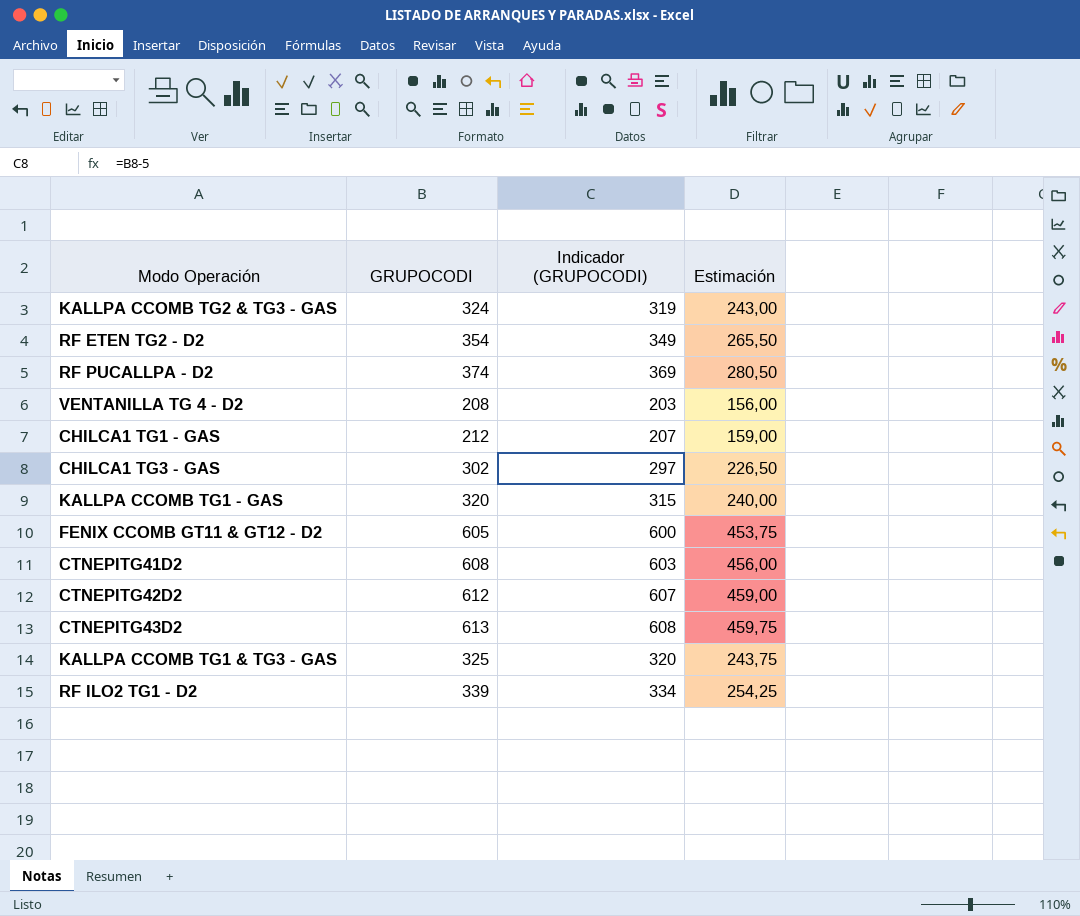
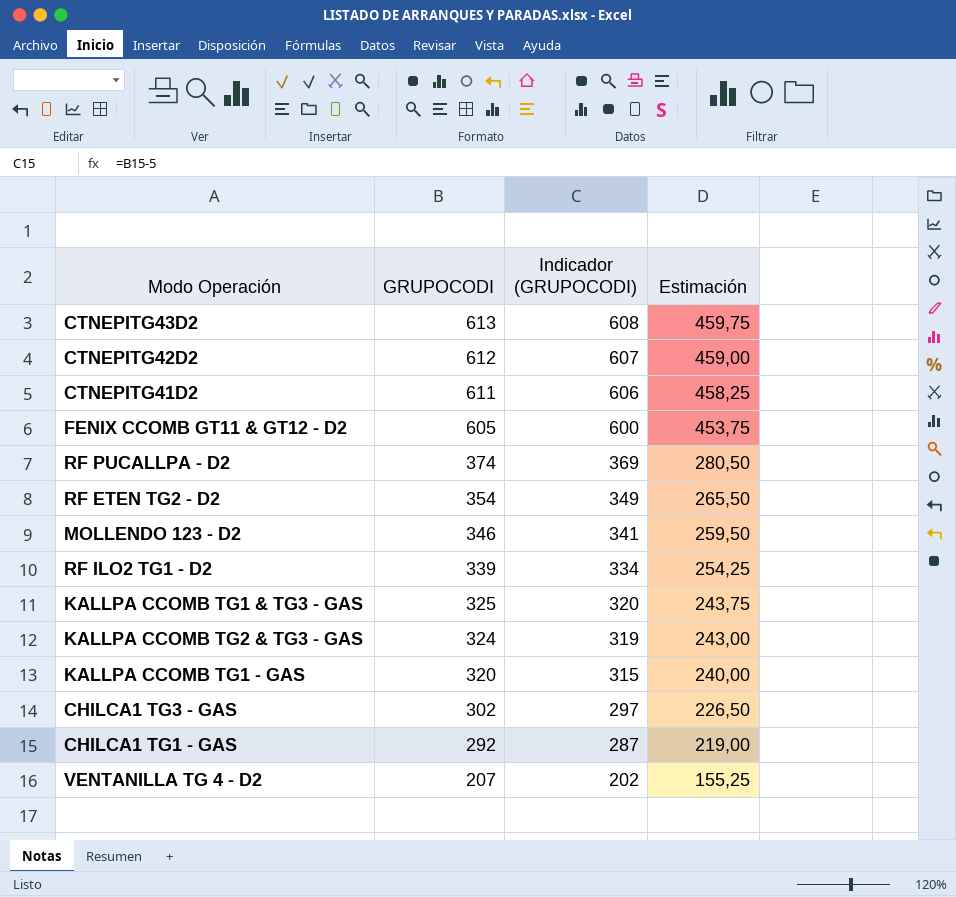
row order: none -> GRUPOCODI descending
CTNEPITG41D2 | GRUPOCODI: 608 -> 611
CTNEPITG41D2 | Indicador (GRUPOCODI): 603 -> 606
CTNEPITG41D2 | Estimación: 456,00 -> 458,25
row MOLLENDO 123 - D2: none -> 346 | 341 | 259,50
CHILCA1 TG1 - GAS | GRUPOCODI: 212 -> 292
CHILCA1 TG1 - GAS | Indicador (GRUPOCODI): 207 -> 287
CHILCA1 TG1 - GAS | Estimación: 159,00 -> 219,00
VENTANILLA TG 4 - D2 | GRUPOCODI: 208 -> 207
VENTANILLA TG 4 - D2 | Indicador (GRUPOCODI): 203 -> 202
VENTANILLA TG 4 - D2 | Estimación: 156,00 -> 155,25

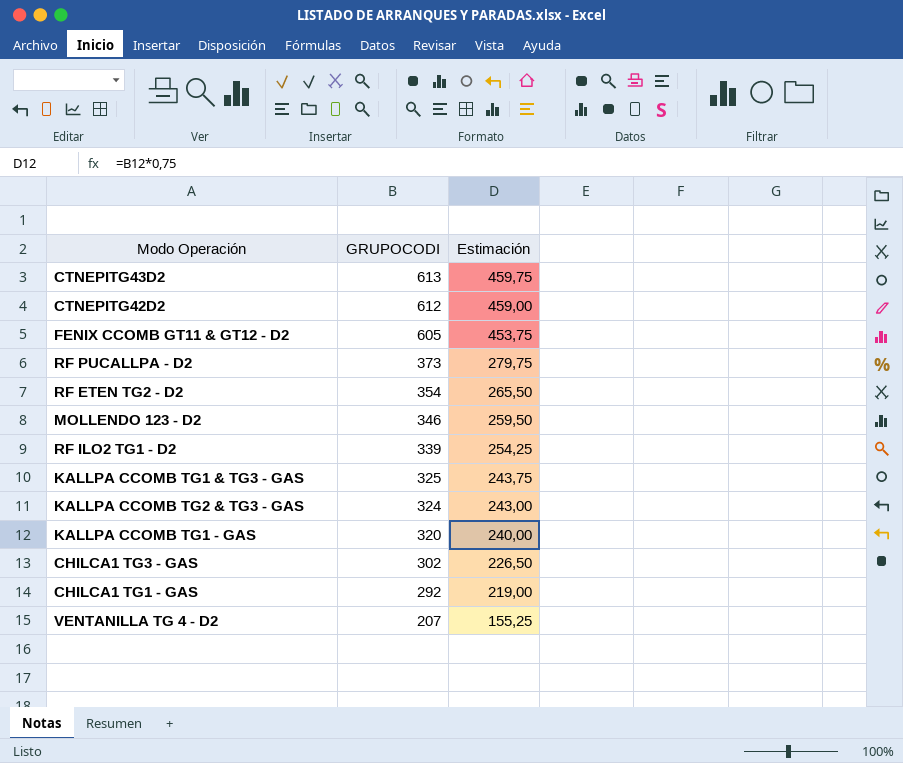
column Indicador (GRUPOCODI) | formula: [GRUPOCODI] - 5 -> none
row CTNEPITG41D2: 611 | 606 | 458,25 -> none
RF PUCALLPA - D2 | GRUPOCODI: 374 -> 373
RF PUCALLPA - D2 | Estimación: 280,50 -> 279,75

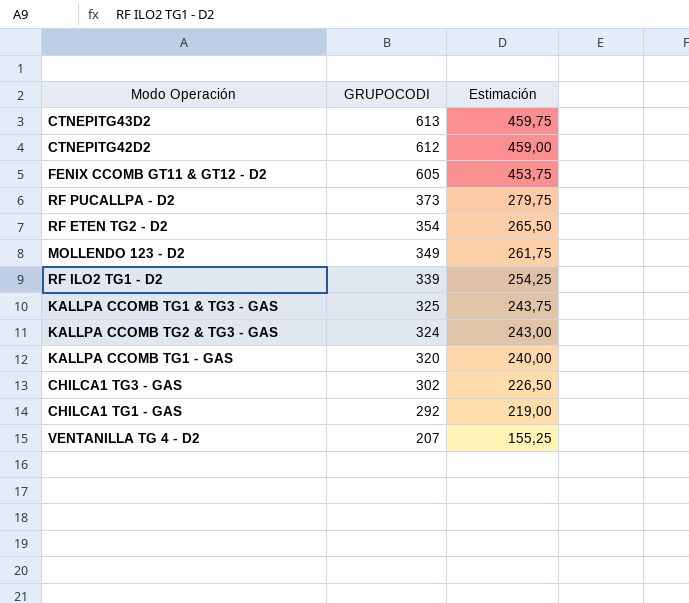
MOLLENDO 123 - D2 | GRUPOCODI: 346 -> 349
MOLLENDO 123 - D2 | Estimación: 259,50 -> 261,75

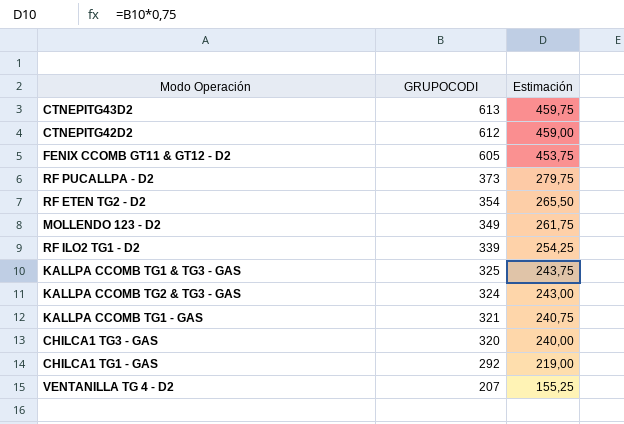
KALLPA CCOMB TG1 - GAS | GRUPOCODI: 320 -> 321
KALLPA CCOMB TG1 - GAS | Estimación: 240,00 -> 240,75
CHILCA1 TG3 - GAS | GRUPOCODI: 302 -> 320
CHILCA1 TG3 - GAS | Estimación: 226,50 -> 240,00

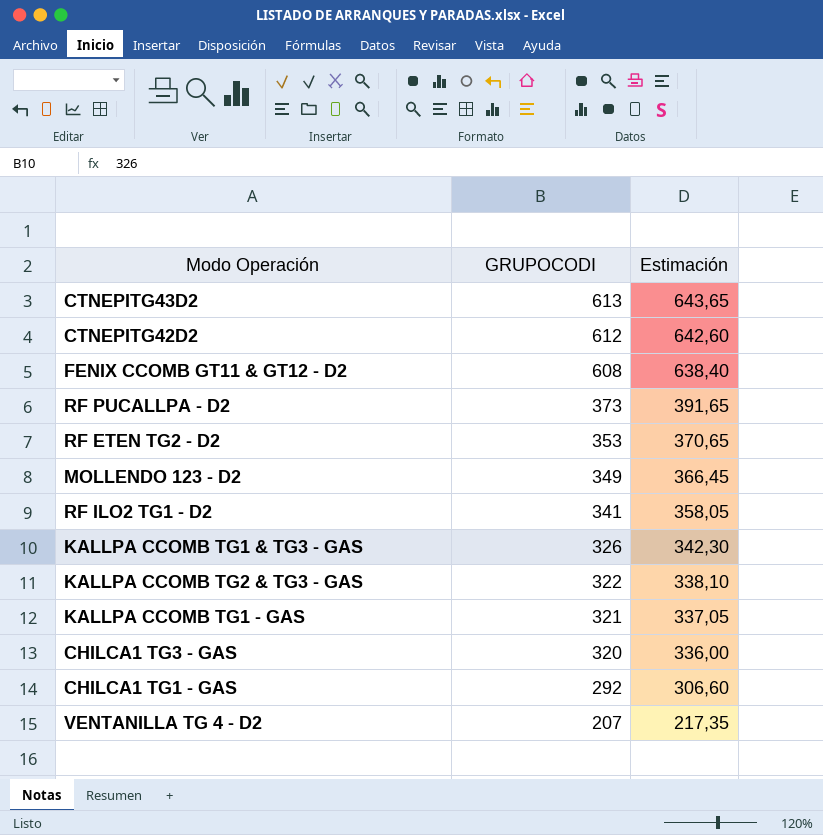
column Estimación | formula: [GRUPOCODI] * 0,75 -> [GRUPOCODI] * 1,05
FENIX CCOMB GT11 & GT12 - D2 | GRUPOCODI: 605 -> 608
RF ETEN TG2 - D2 | GRUPOCODI: 354 -> 353
RF ILO2 TG1 - D2 | GRUPOCODI: 339 -> 341
KALLPA CCOMB TG1 & TG3 - GAS | GRUPOCODI: 325 -> 326
KALLPA CCOMB TG2 & TG3 - GAS | GRUPOCODI: 324 -> 322

